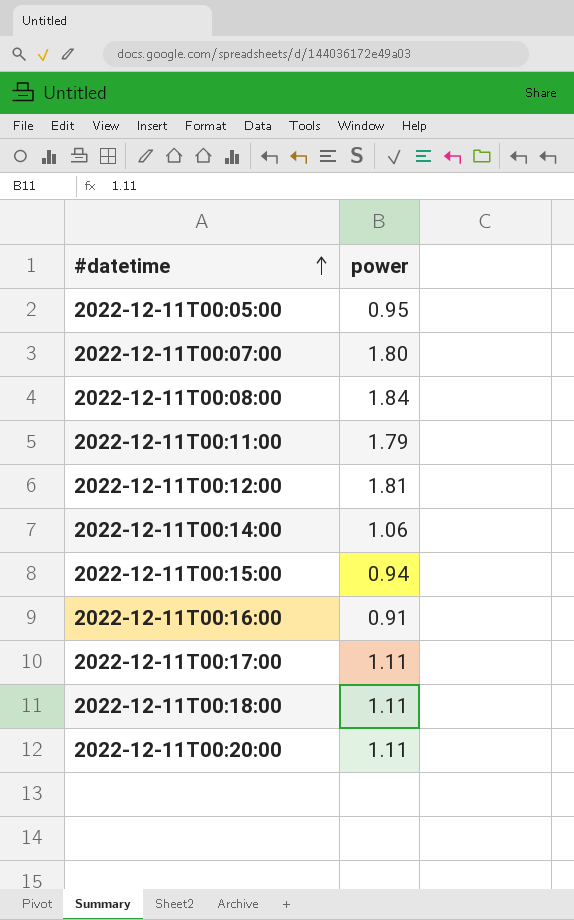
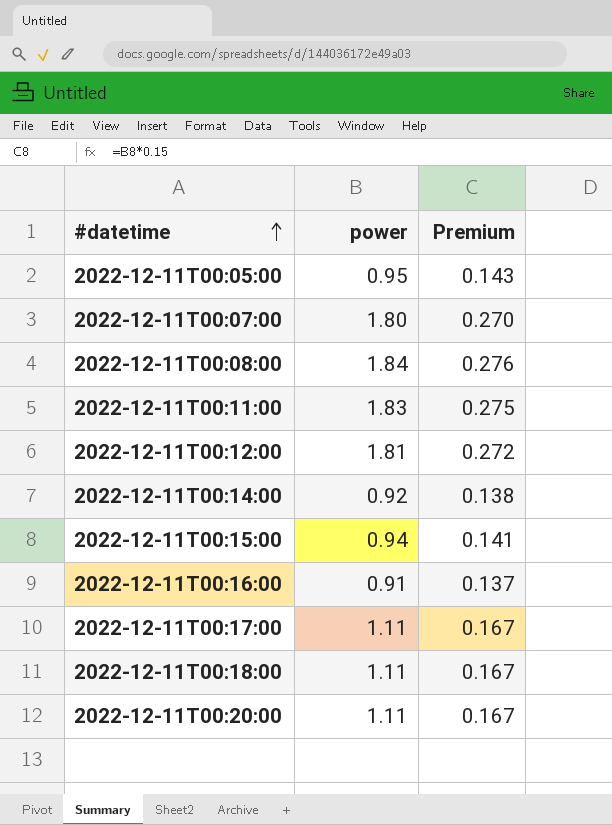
column Premium | formula: none -> [power] * 0.15
2022-12-11T00:11:00 | power: 1.79 -> 1.83
2022-12-11T00:14:00 | power: 1.06 -> 0.92

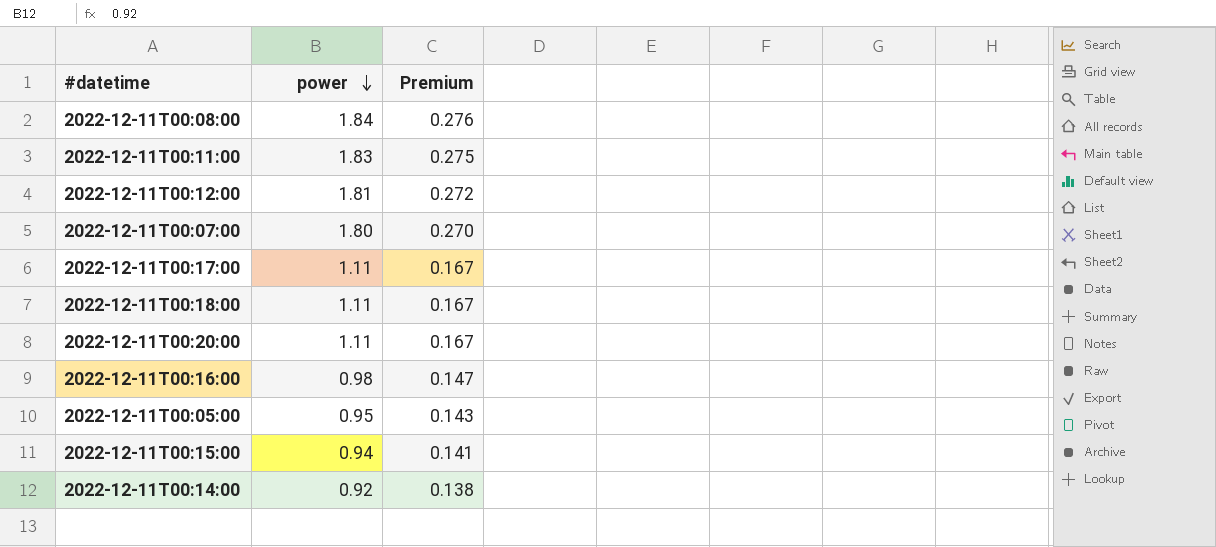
row order: #datetime ascending -> power descending
2022-12-11T00:16:00 | power: 0.91 -> 0.98
2022-12-11T00:16:00 | Premium: 0.137 -> 0.147

